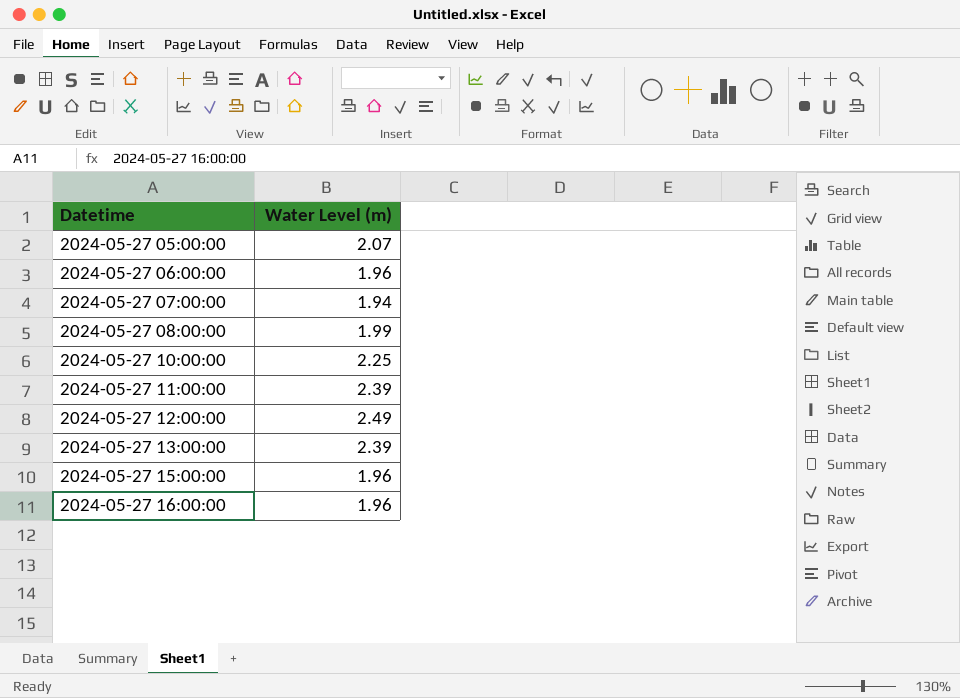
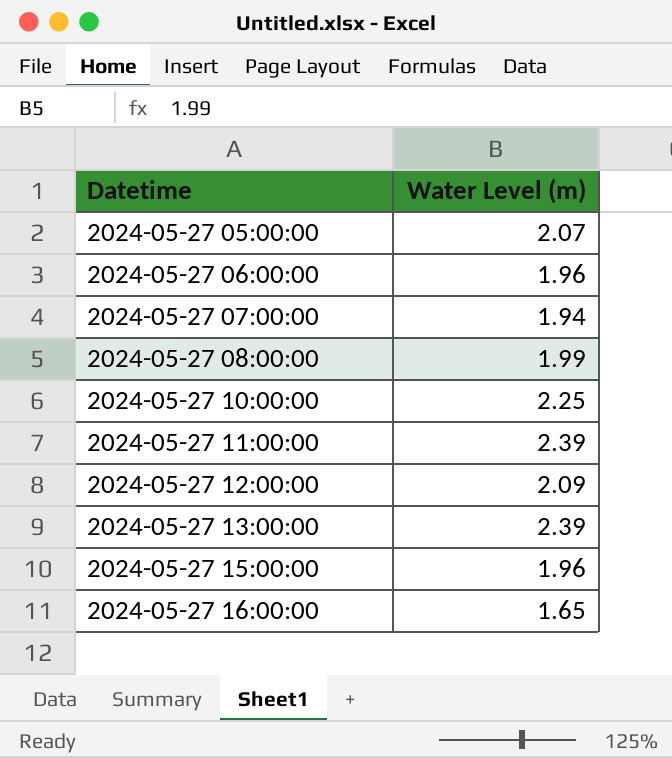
2024-05-27 12:00:00 | Water Level (m): 2.49 -> 2.09
2024-05-27 16:00:00 | Water Level (m): 1.96 -> 1.65

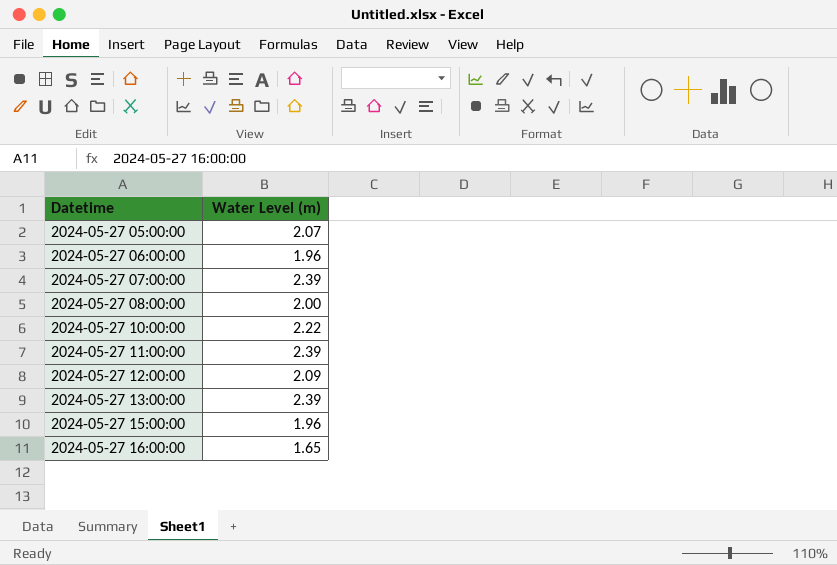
2024-05-27 07:00:00 | Water Level (m): 1.94 -> 2.39
2024-05-27 08:00:00 | Water Level (m): 1.99 -> 2.00
2024-05-27 10:00:00 | Water Level (m): 2.25 -> 2.22

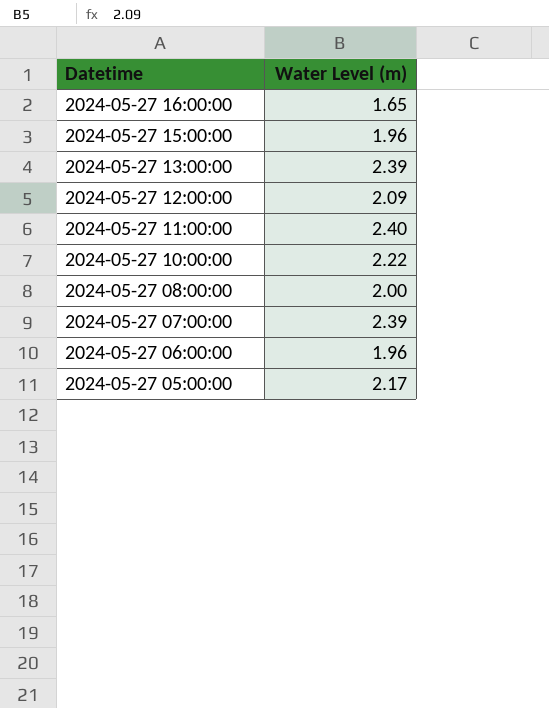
row order: Datetime ascending -> Datetime descending
2024-05-27 11:00:00 | Water Level (m): 2.39 -> 2.40
2024-05-27 05:00:00 | Water Level (m): 2.07 -> 2.17

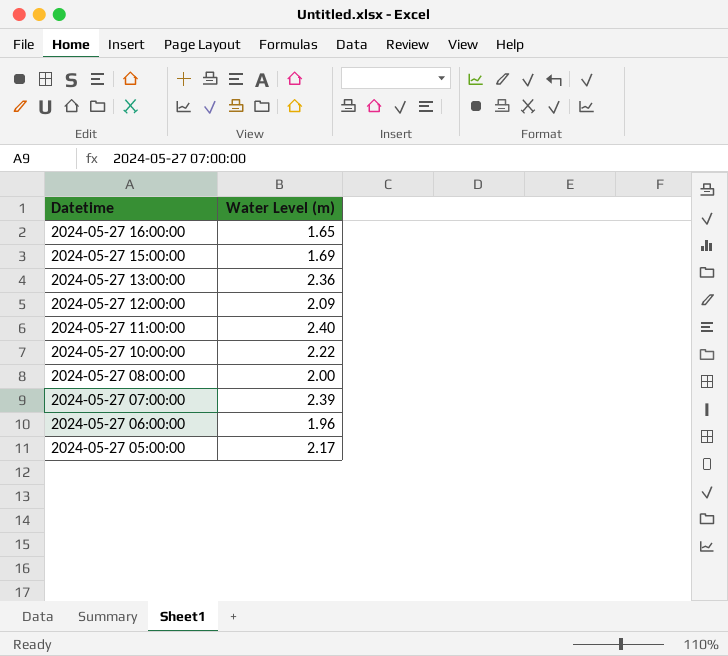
2024-05-27 15:00:00 | Water Level (m): 1.96 -> 1.69
2024-05-27 13:00:00 | Water Level (m): 2.39 -> 2.36

